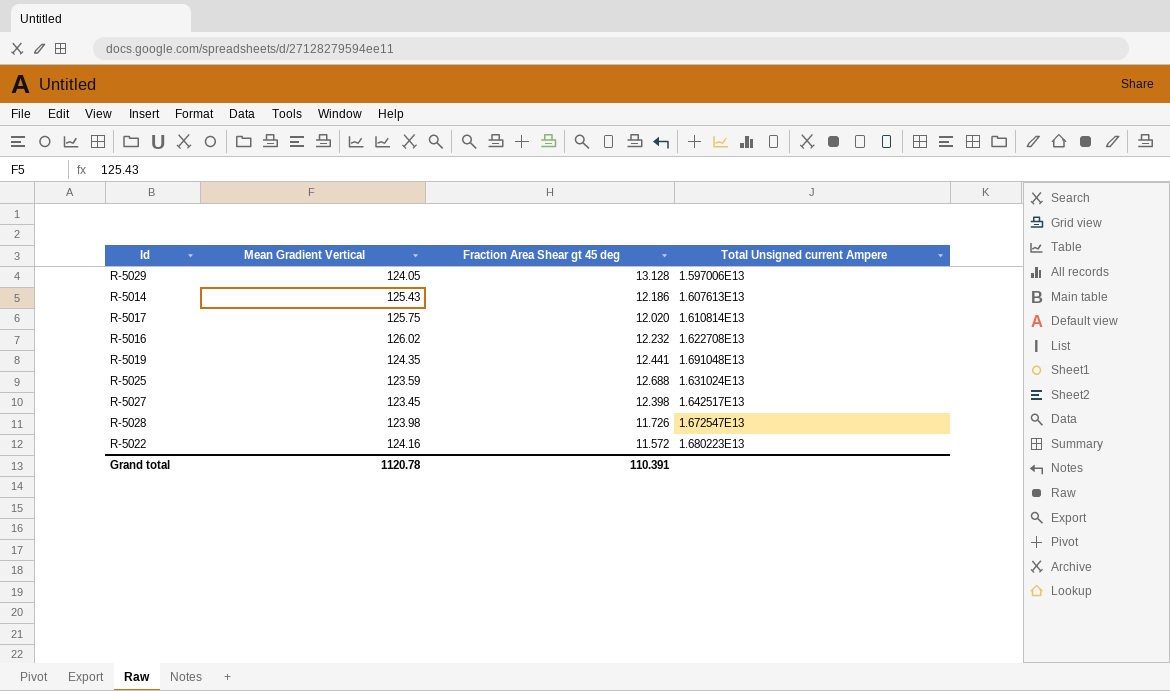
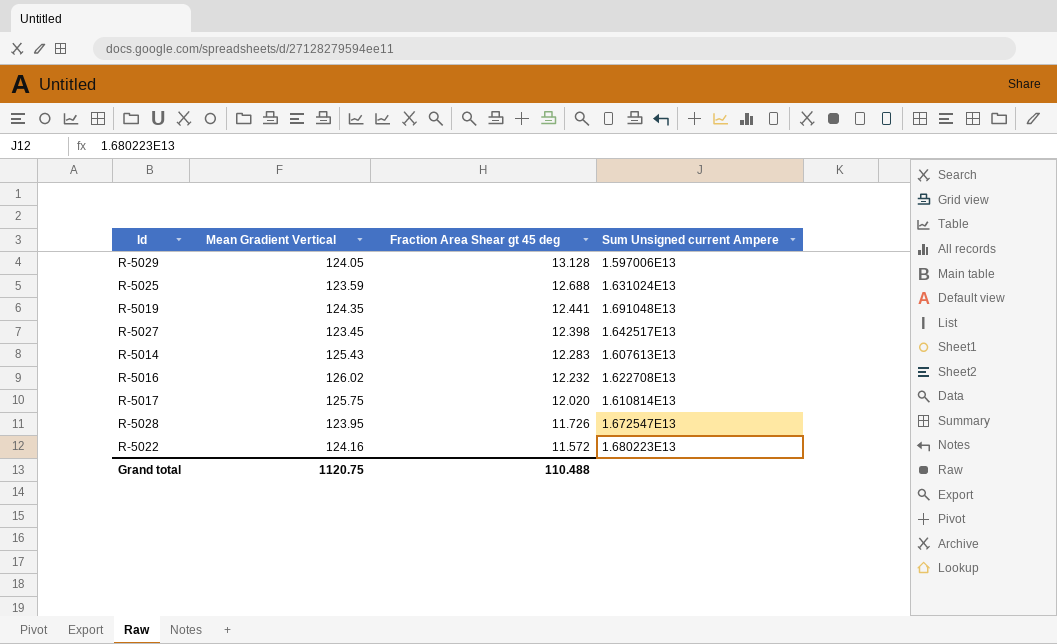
row order: none -> Fraction Area Shear gt 45 deg descending
column name: Total Unsigned current Ampere -> Sum Unsigned current Ampere
R-5014 | Fraction Area Shear gt 45 deg: 12.186 -> 12.283
R-5028 | Mean Gradient Vertical: 123.98 -> 123.95
Grand total | Mean Gradient Vertical: 1120.78 -> 1120.75
Grand total | Fraction Area Shear gt 45 deg: 110.391 -> 110.488

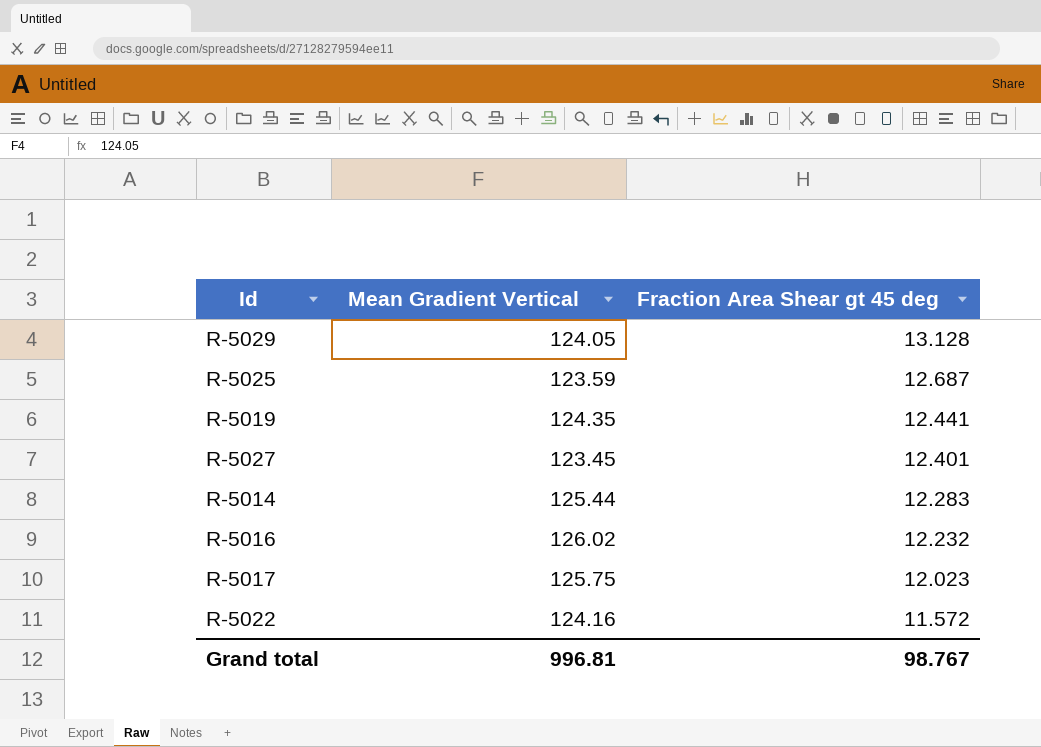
column Sum Unsigned current Ampere | position: 4 -> none
row R-5028: 123.95 | 11.726 | 1.672547E13 -> none
R-5025 | Fraction Area Shear gt 45 deg: 12.688 -> 12.687
R-5027 | Fraction Area Shear gt 45 deg: 12.398 -> 12.401
R-5014 | Mean Gradient Vertical: 125.43 -> 125.44
R-5017 | Fraction Area Shear gt 45 deg: 12.020 -> 12.023
Grand total | Mean Gradient Vertical: 1120.75 -> 996.81
Grand total | Fraction Area Shear gt 45 deg: 110.488 -> 98.767

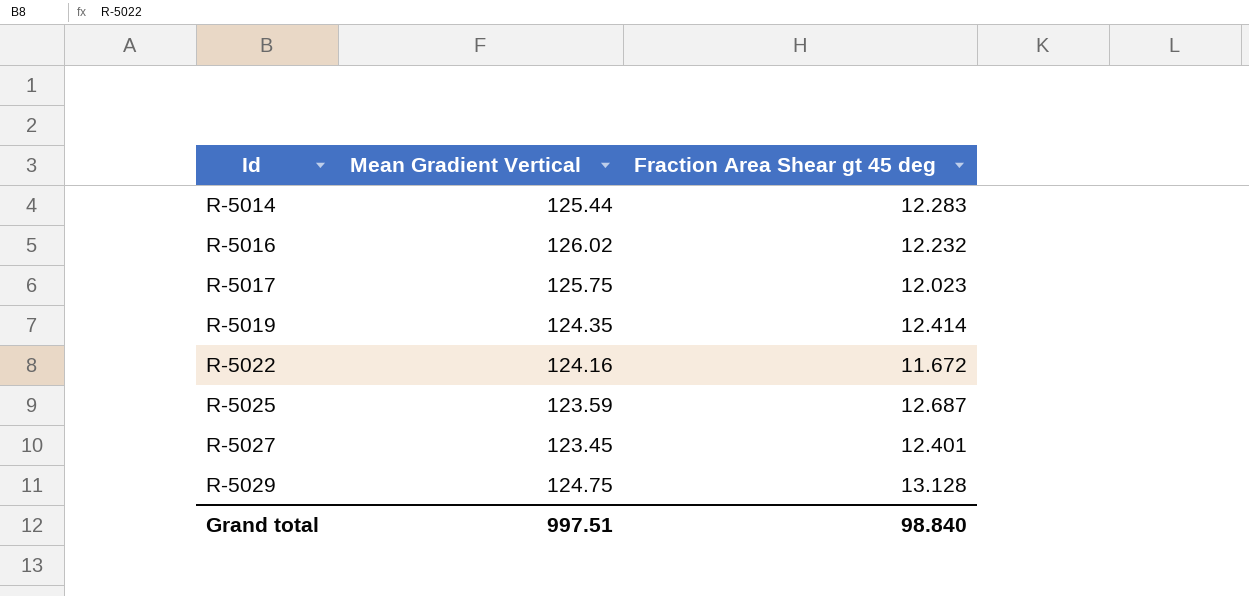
row order: Fraction Area Shear gt 45 deg descending -> Id ascending
R-5019 | Fraction Area Shear gt 45 deg: 12.441 -> 12.414
R-5022 | Fraction Area Shear gt 45 deg: 11.572 -> 11.672
R-5029 | Mean Gradient Vertical: 124.05 -> 124.75
Grand total | Mean Gradient Vertical: 996.81 -> 997.51
Grand total | Fraction Area Shear gt 45 deg: 98.767 -> 98.840

